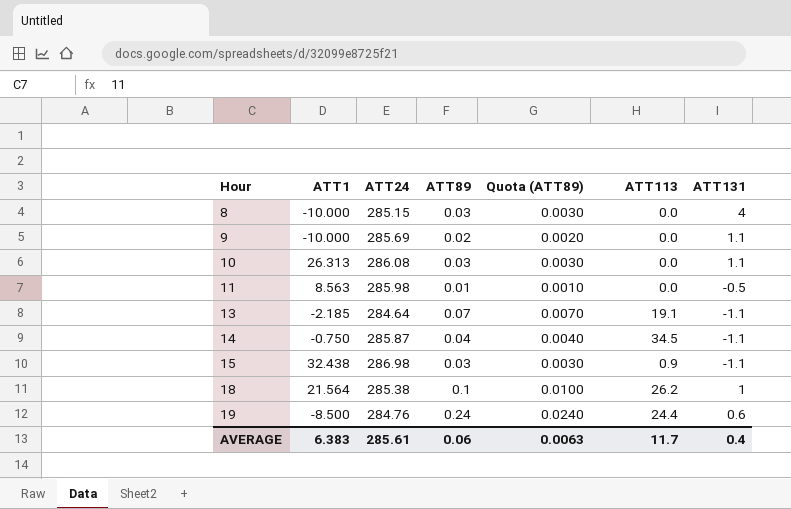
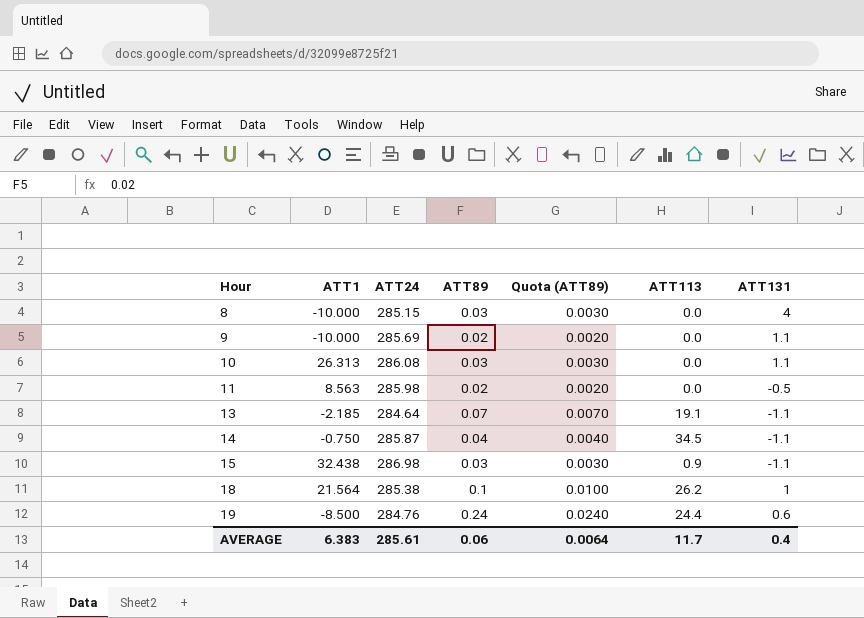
11 | ATT89: 0.01 -> 0.02
11 | Quota (ATT89): 0.0010 -> 0.0020
AVERAGE | Quota (ATT89): 0.0063 -> 0.0064

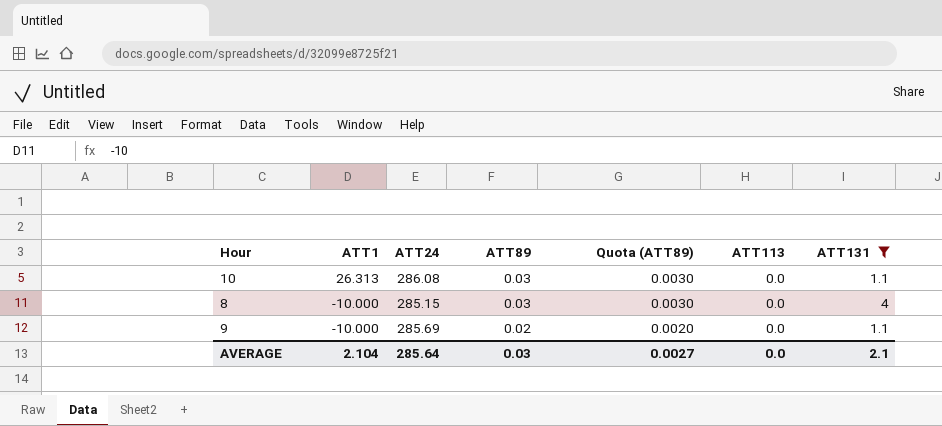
filter: none -> ATT131 >= 1.1
row order: Hour ascending -> ATT1 descending
AVERAGE | ATT1: 6.383 -> 2.104
AVERAGE | ATT24: 285.61 -> 285.64
AVERAGE | ATT89: 0.06 -> 0.03
AVERAGE | Quota (ATT89): 0.0064 -> 0.0027
AVERAGE | ATT113: 11.7 -> 0.0
AVERAGE | ATT131: 0.4 -> 2.1

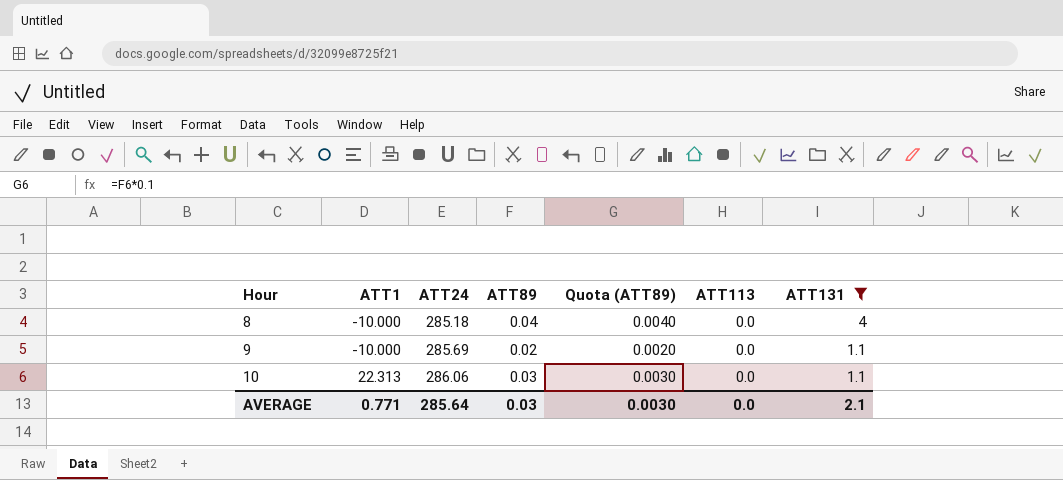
row order: ATT1 descending -> Hour ascending
8 | ATT24: 285.15 -> 285.18
8 | ATT89: 0.03 -> 0.04
8 | Quota (ATT89): 0.0030 -> 0.0040
10 | ATT1: 26.313 -> 22.313
10 | ATT24: 286.08 -> 286.06
AVERAGE | ATT1: 2.104 -> 0.771
AVERAGE | Quota (ATT89): 0.0027 -> 0.0030

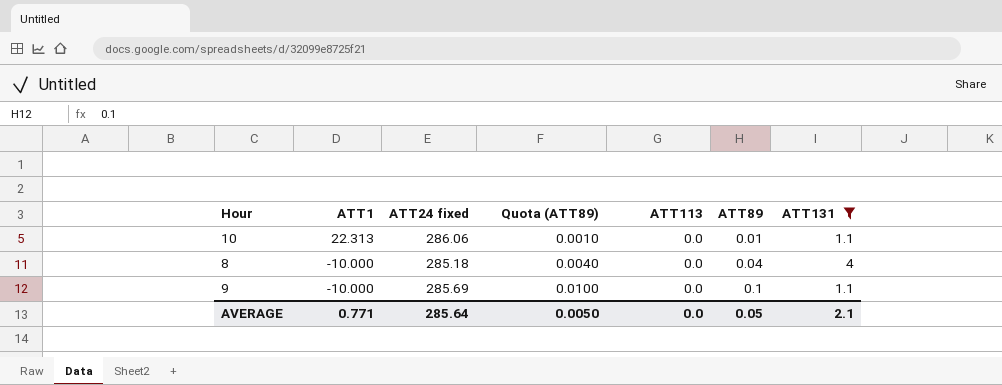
row order: Hour ascending -> ATT1 descending
column name: ATT24 -> ATT24 fixed
column ATT89 | position: 4 -> 6
10 | Quota (ATT89): 0.0030 -> 0.0010
10 | ATT89: 0.03 -> 0.01
9 | Quota (ATT89): 0.0020 -> 0.0100
9 | ATT89: 0.02 -> 0.1
AVERAGE | Quota (ATT89): 0.0030 -> 0.0050
AVERAGE | ATT89: 0.03 -> 0.05

